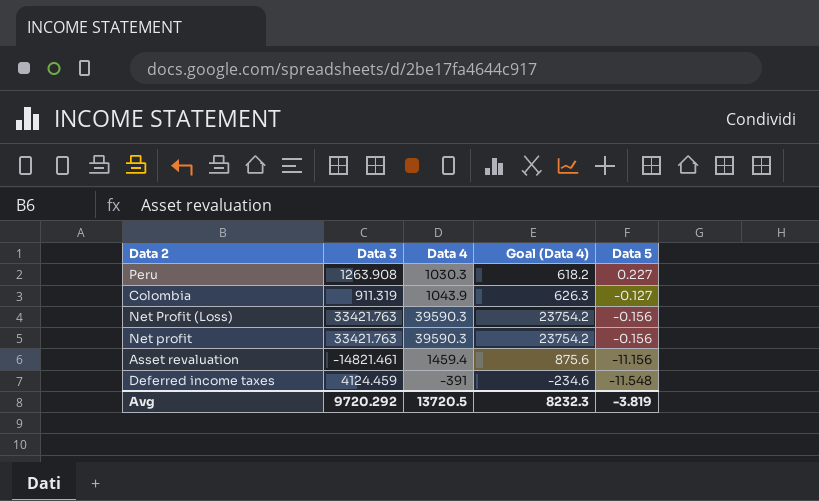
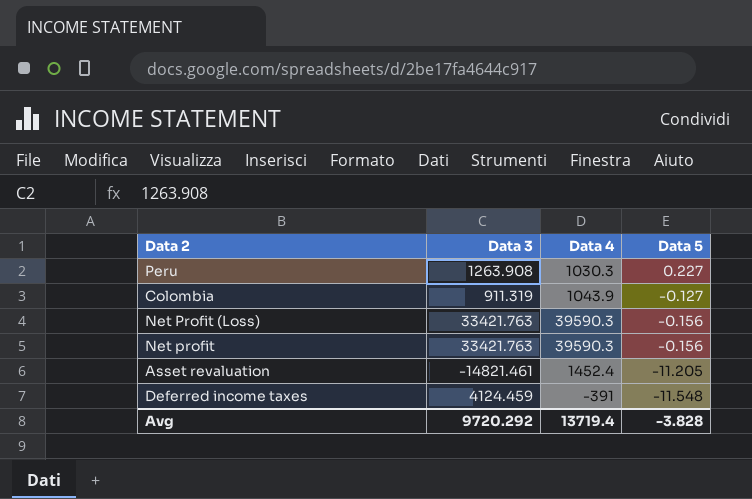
column Goal (Data 4) | formula: [Data 4] * 0.6 -> none
Asset revaluation | Data 4: 1459.4 -> 1452.4
Asset revaluation | Data 5: -11.156 -> -11.205
Avg | Data 4: 13720.5 -> 13719.4
Avg | Data 5: -3.819 -> -3.828

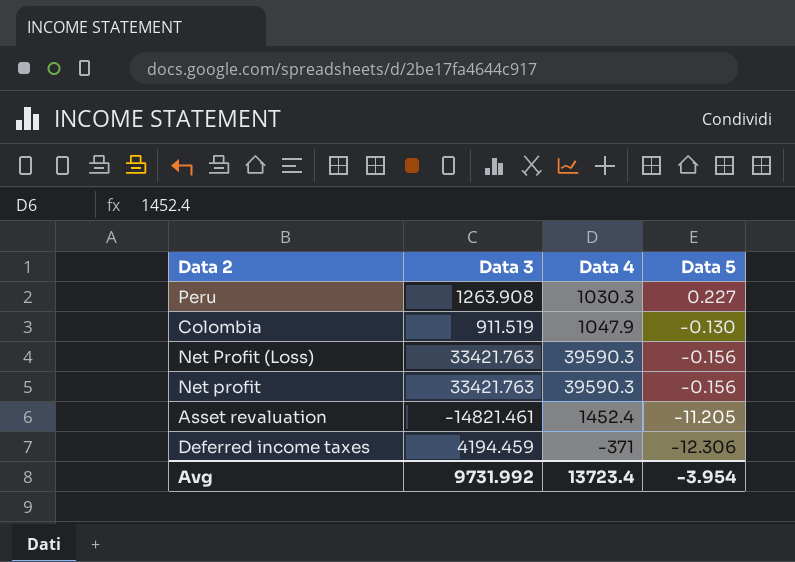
Colombia | Data 3: 911.319 -> 911.519
Colombia | Data 4: 1043.9 -> 1047.9
Colombia | Data 5: -0.127 -> -0.130
Deferred income taxes | Data 3: 4124.459 -> 4194.459
Deferred income taxes | Data 4: -391 -> -371
Deferred income taxes | Data 5: -11.548 -> -12.306
Avg | Data 3: 9720.292 -> 9731.992
Avg | Data 4: 13719.4 -> 13723.4
Avg | Data 5: -3.828 -> -3.954

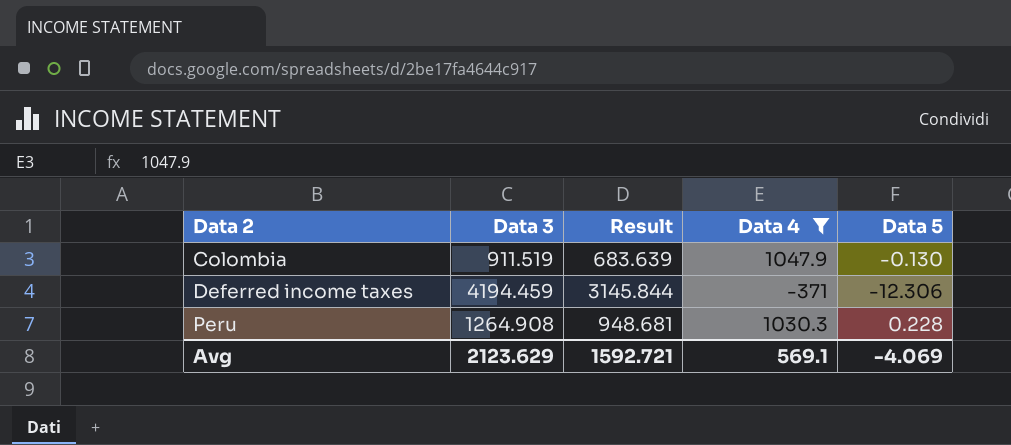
filter: none -> Data 4 <= 1047.9
row order: Data 5 descending -> Data 2 ascending
column Result | formula: none -> [Data 3] * 0.75
Peru | Data 3: 1263.908 -> 1264.908
Peru | Data 5: 0.227 -> 0.228
Avg | Data 3: 9731.992 -> 2123.629
Avg | Data 4: 13723.4 -> 569.1
Avg | Data 5: -3.954 -> -4.069

